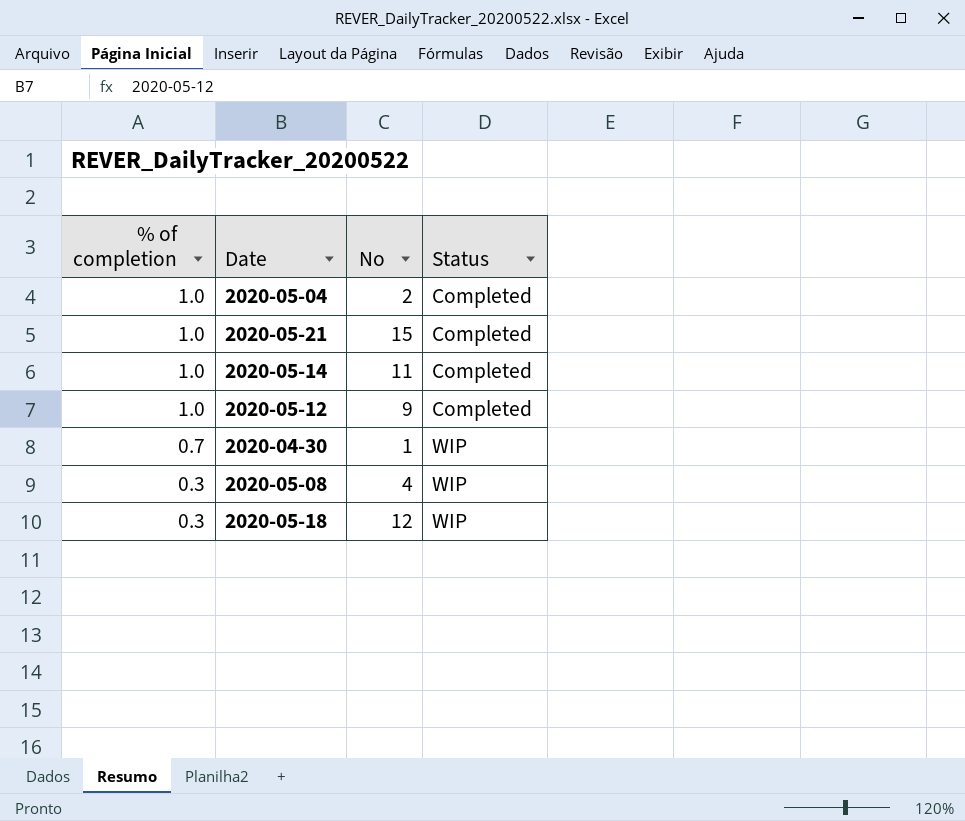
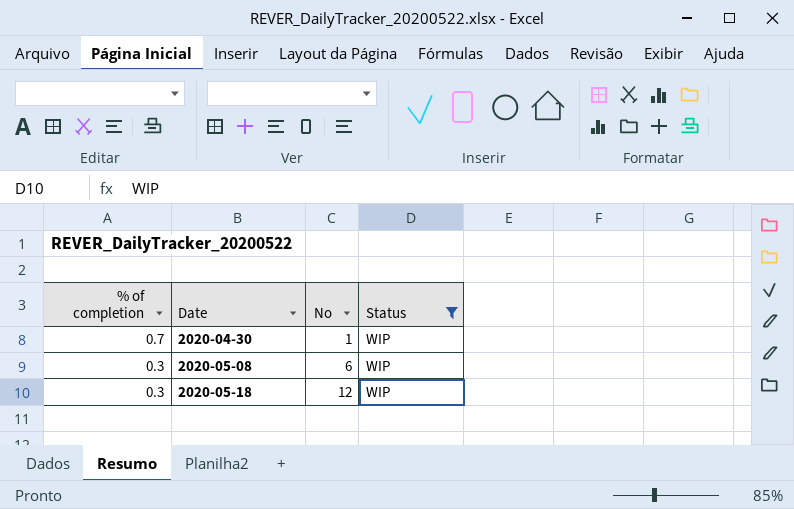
filter: none -> Status = WIP
2020-05-08 | No: 4 -> 6

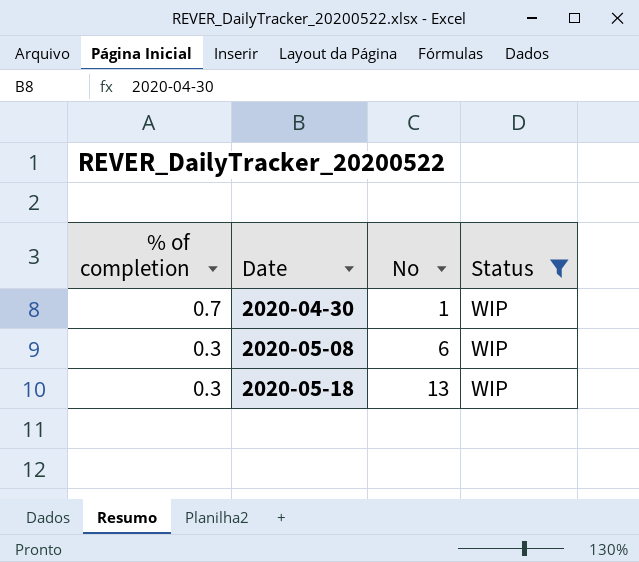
2020-05-18 | No: 12 -> 13

